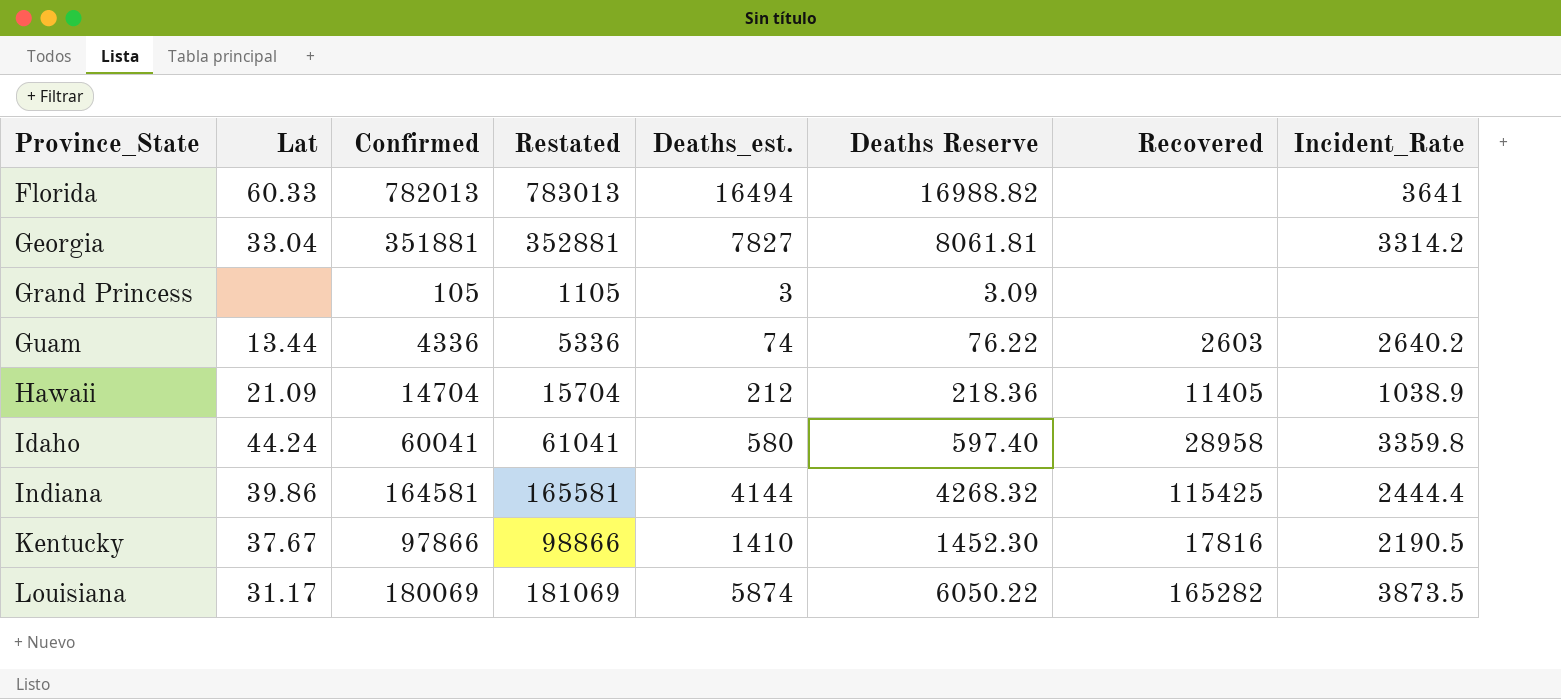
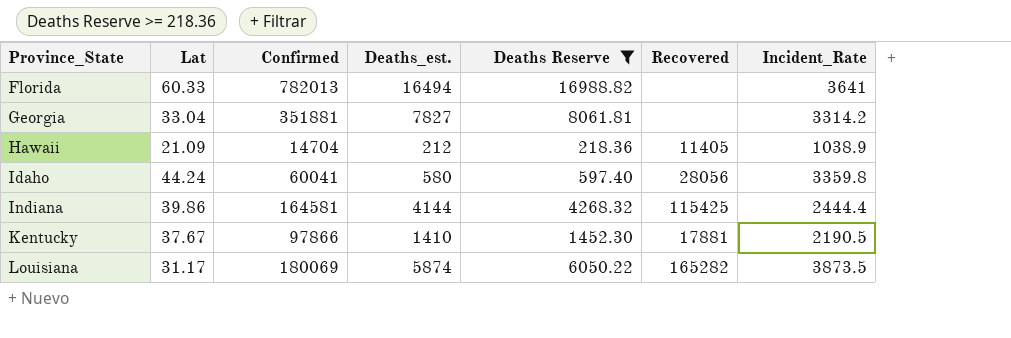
filter: none -> Deaths Reserve >= 218.36
column Restated | formula: [Confirmed] + 1000 -> none
Idaho | Recovered: 28958 -> 28056
Kentucky | Recovered: 17816 -> 17881

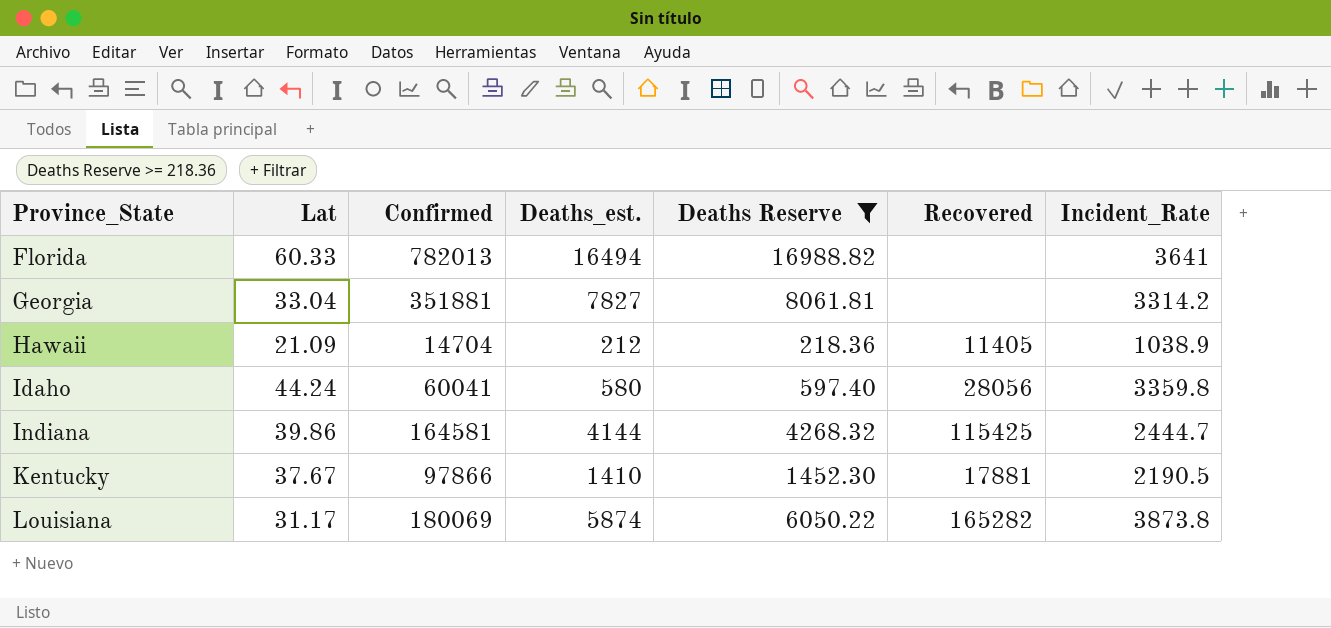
Indiana | Incident_Rate: 2444.4 -> 2444.7
Louisiana | Incident_Rate: 3873.5 -> 3873.8

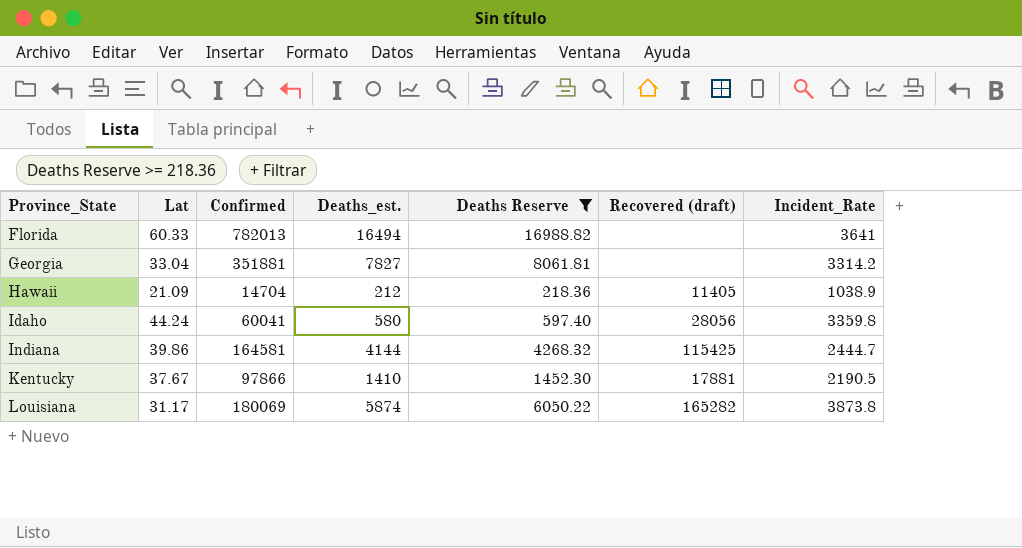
column name: Recovered -> Recovered (draft)

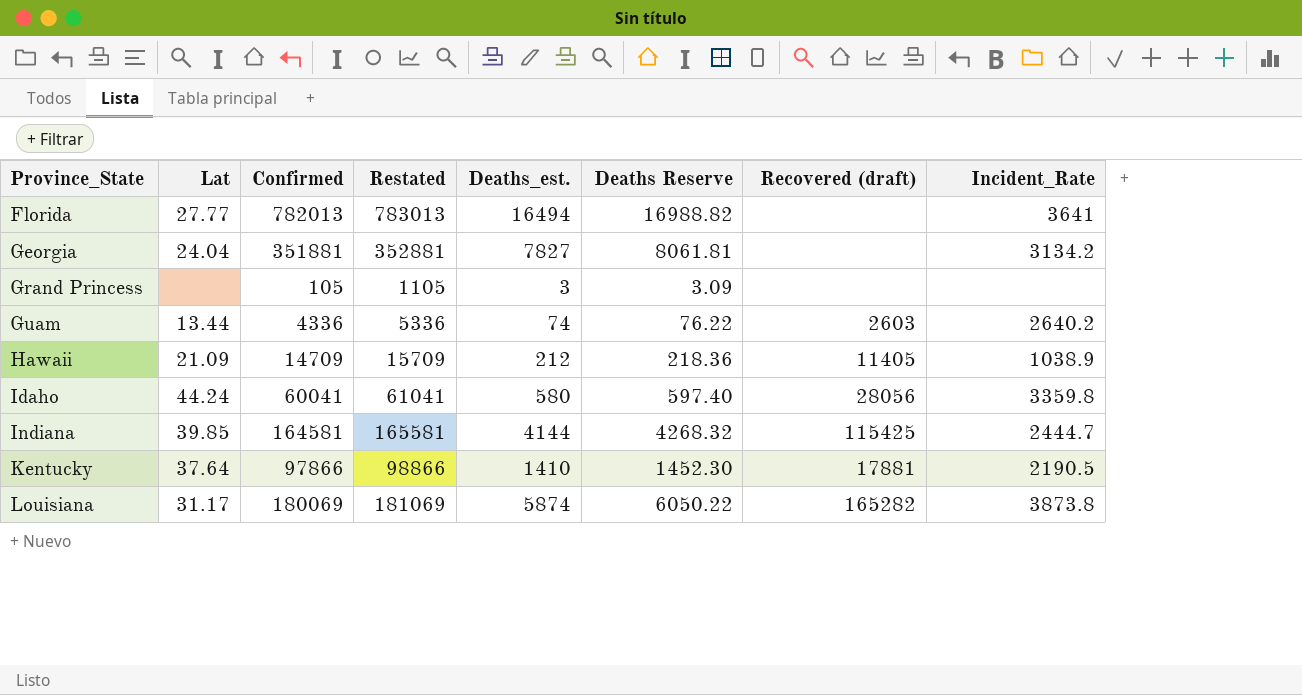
filter: Deaths Reserve >= 218.36 -> none
column Restated | formula: none -> [Confirmed] + 1000
Florida | Lat: 60.33 -> 27.77
Georgia | Lat: 33.04 -> 24.04
Georgia | Incident_Rate: 3314.2 -> 3134.2
Hawaii | Confirmed: 14704 -> 14709
Indiana | Lat: 39.86 -> 39.85
Kentucky | Lat: 37.67 -> 37.64

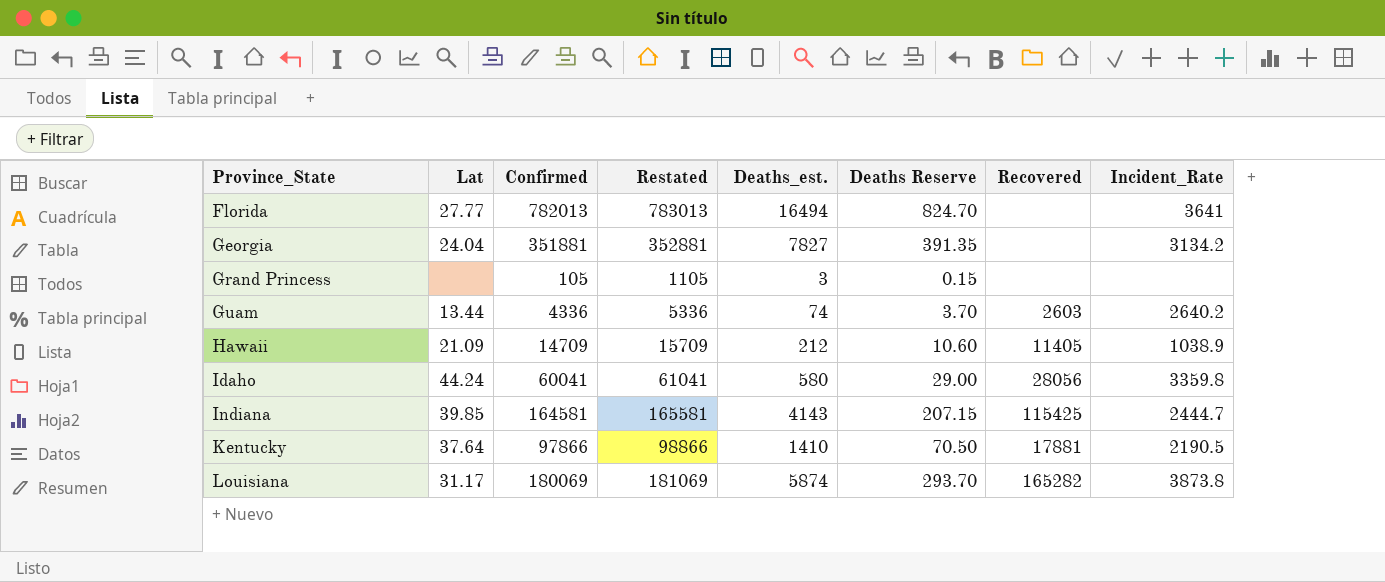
column Deaths Reserve | formula: [Deaths_est.] * 1.03 -> [Deaths_est.] * 0.05
column name: Recovered (draft) -> Recovered
Indiana | Deaths_est.: 4144 -> 4143

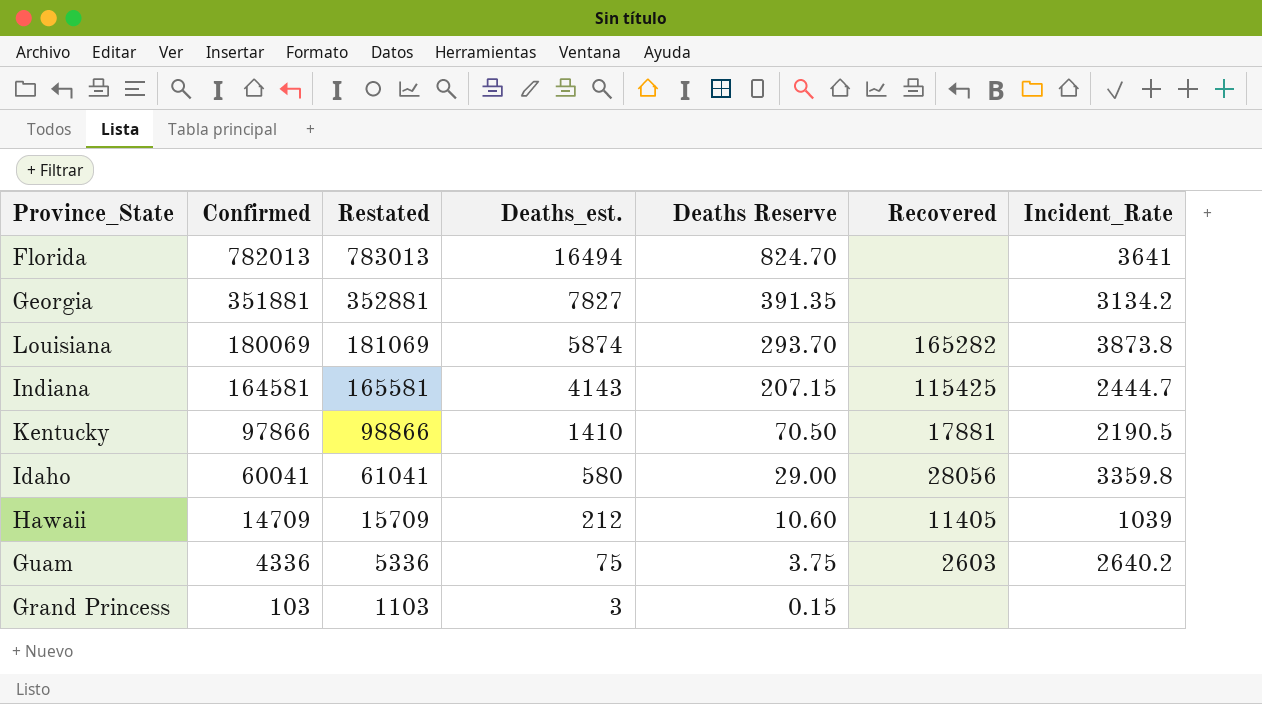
row order: Province_State ascending -> Confirmed descending
column Lat | position: 2 -> none
Hawaii | Incident_Rate: 1038.9 -> 1039
Guam | Deaths_est.: 74 -> 75
Guam | Deaths Reserve: 3.70 -> 3.75
Grand Princess | Confirmed: 105 -> 103
Grand Princess | Restated: 1105 -> 1103

